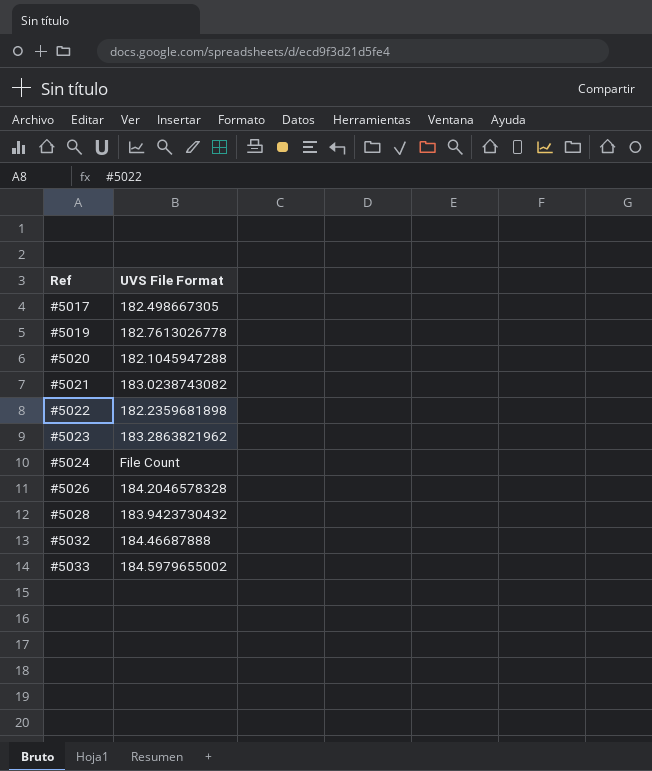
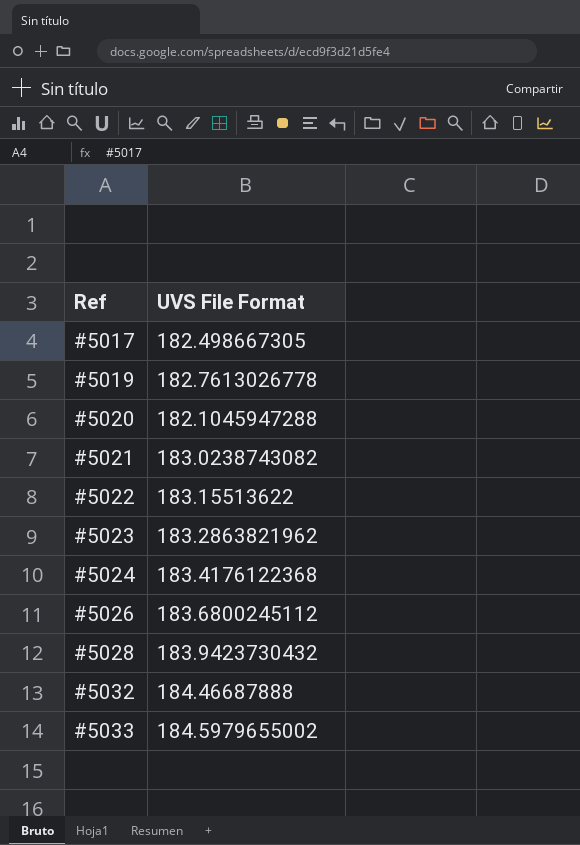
#5022 | UVS File Format: 182.2359681898 -> 183.15513622
#5024 | UVS File Format: File Count -> 183.4176122368
#5026 | UVS File Format: 184.2046578328 -> 183.6800245112

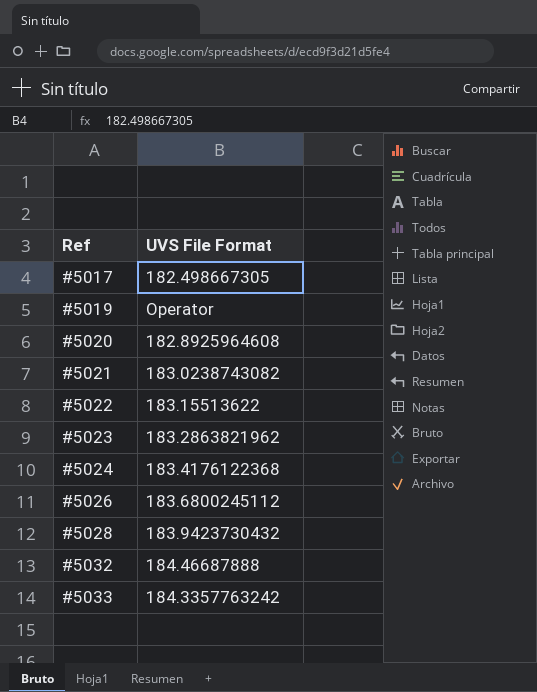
#5019 | UVS File Format: 182.7613026778 -> Operator
#5020 | UVS File Format: 182.1045947288 -> 182.8925964608
#5033 | UVS File Format: 184.5979655002 -> 184.3357763242

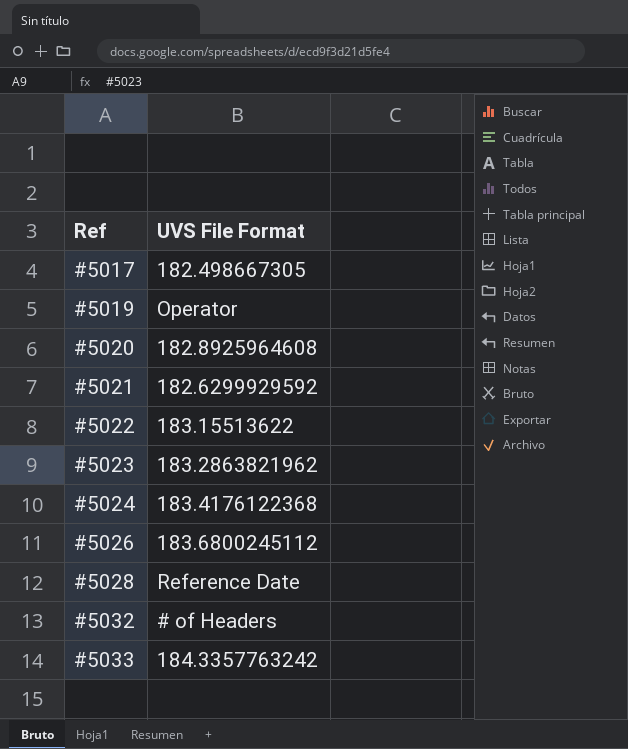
#5021 | UVS File Format: 183.0238743082 -> 182.6299929592
#5028 | UVS File Format: 183.9423730432 -> Reference Date
#5032 | UVS File Format: 184.46687888 -> # of Headers

